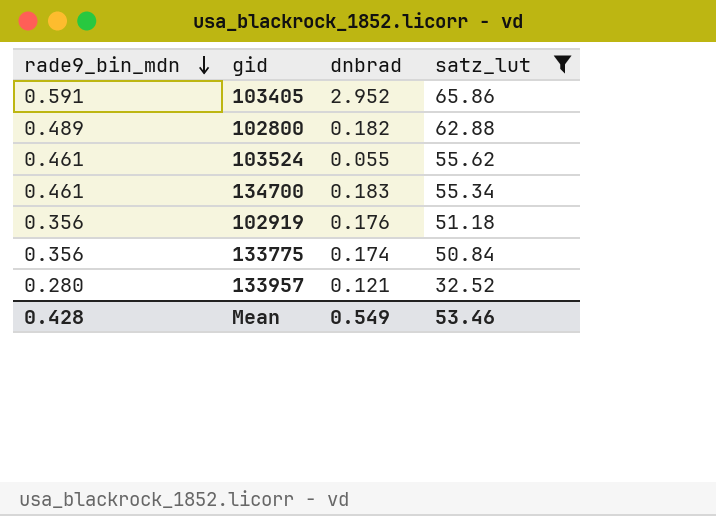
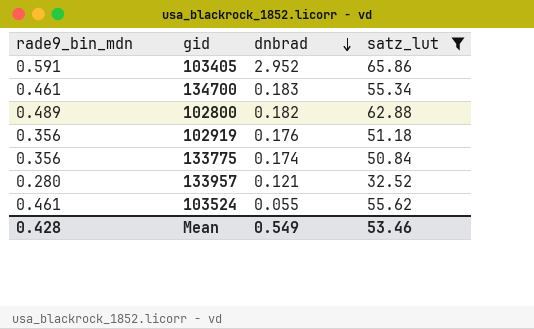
row order: rade9_bin_mdn descending -> dnbrad descending

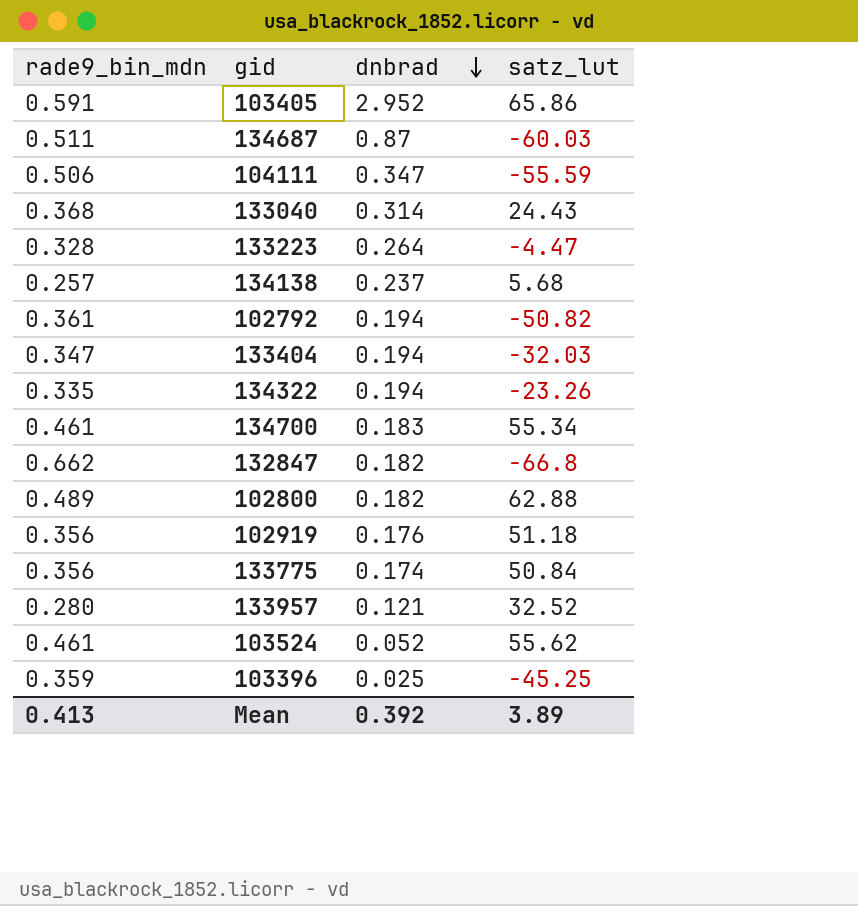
filter: satz_lut >= 32.52 -> none
103524 | dnbrad: 0.055 -> 0.052
Mean | rade9_bin_mdn: 0.428 -> 0.413
Mean | dnbrad: 0.549 -> 0.392
Mean | satz_lut: 53.46 -> 3.89

